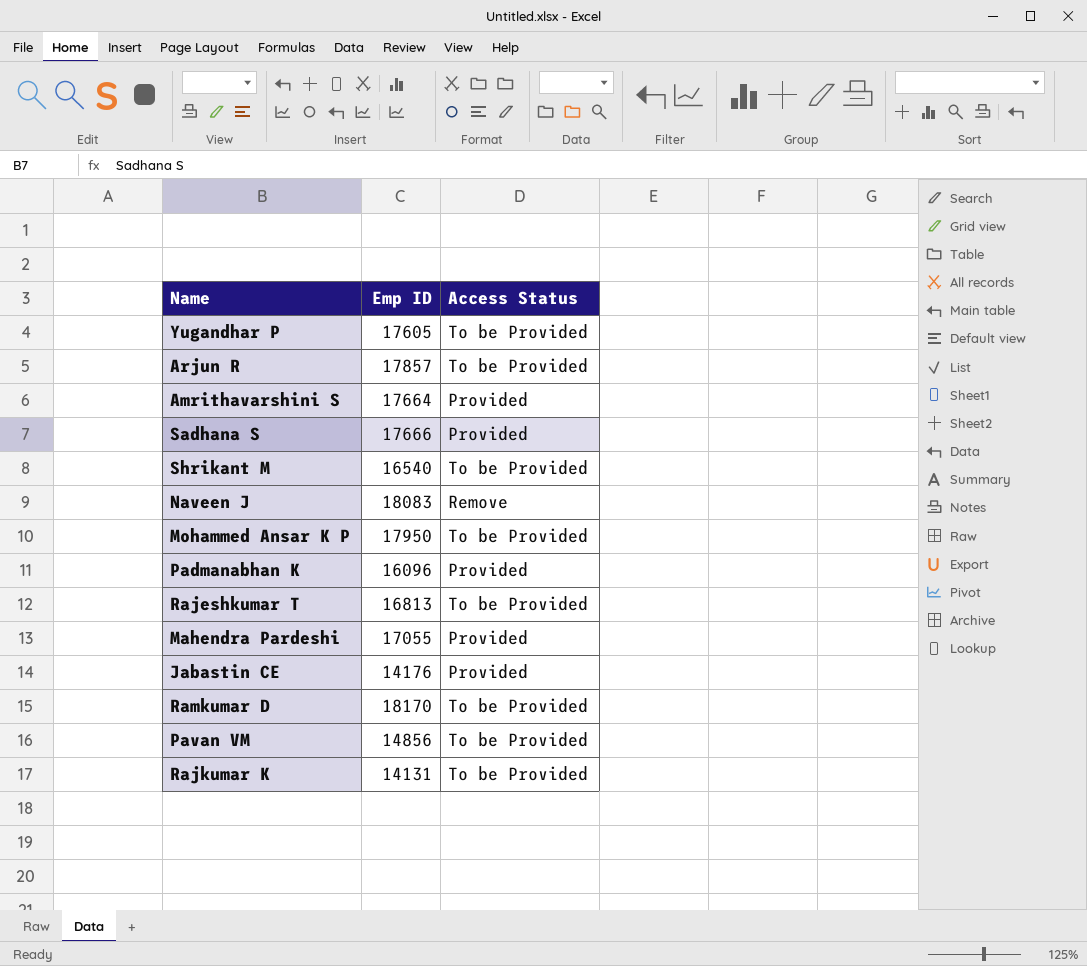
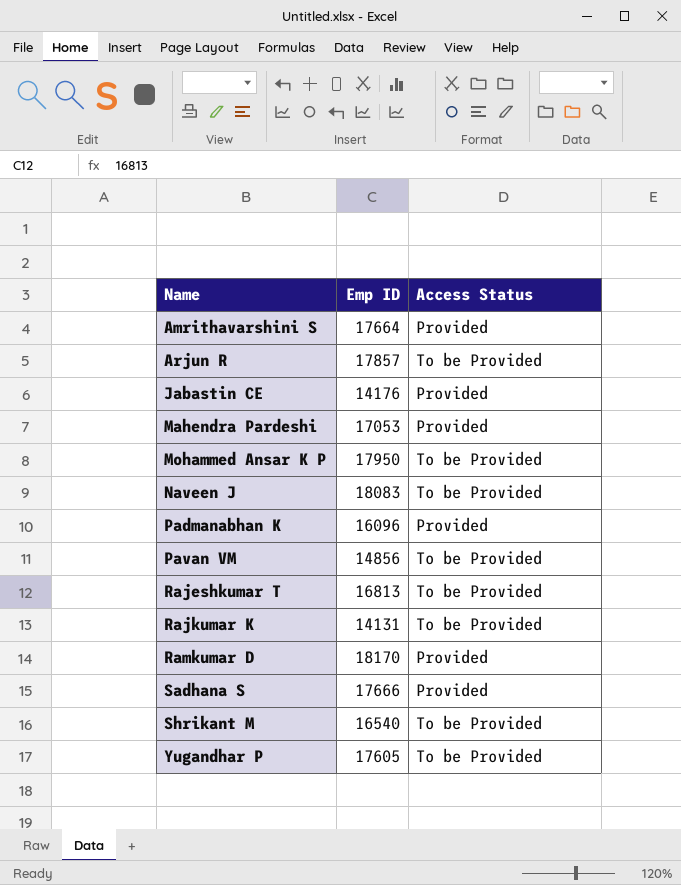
row order: none -> Name ascending
Mahendra Pardeshi | Emp ID: 17055 -> 17053
Naveen J | Access Status: Remove -> To be Provided
Ramkumar D | Access Status: To be Provided -> Provided

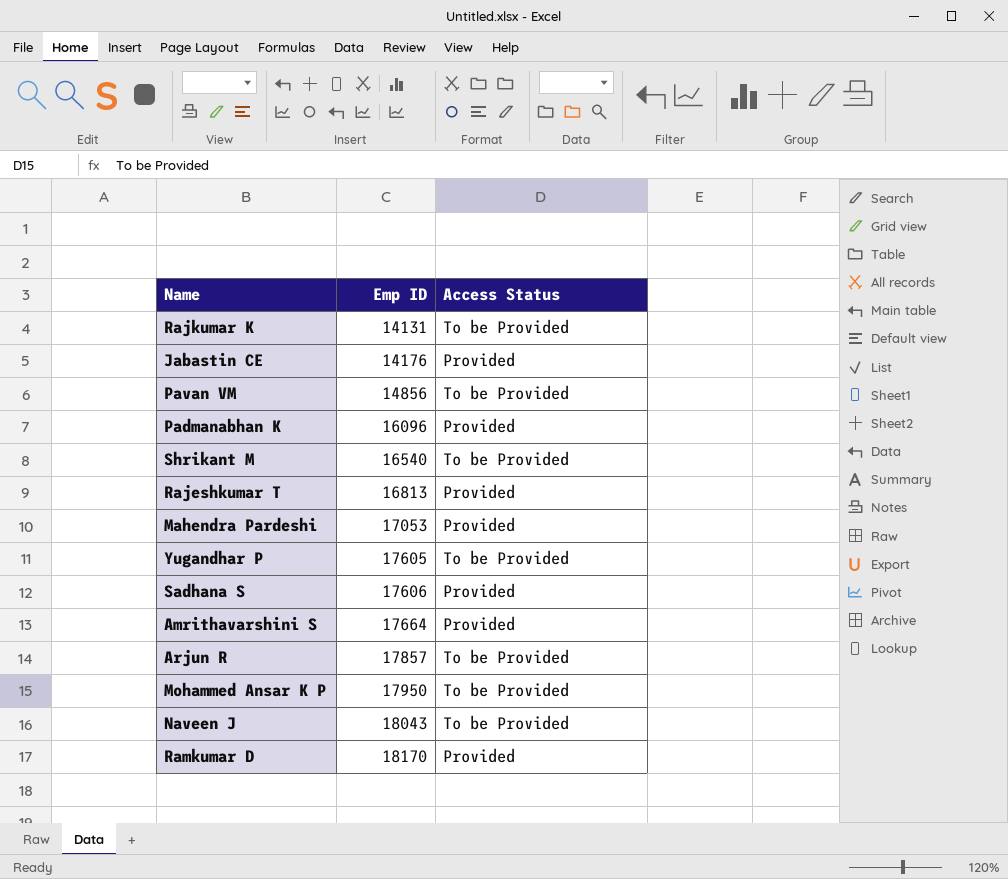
row order: Name ascending -> Emp ID ascending
Rajeshkumar T | Access Status: To be Provided -> Provided
Sadhana S | Emp ID: 17666 -> 17606
Naveen J | Emp ID: 18083 -> 18043

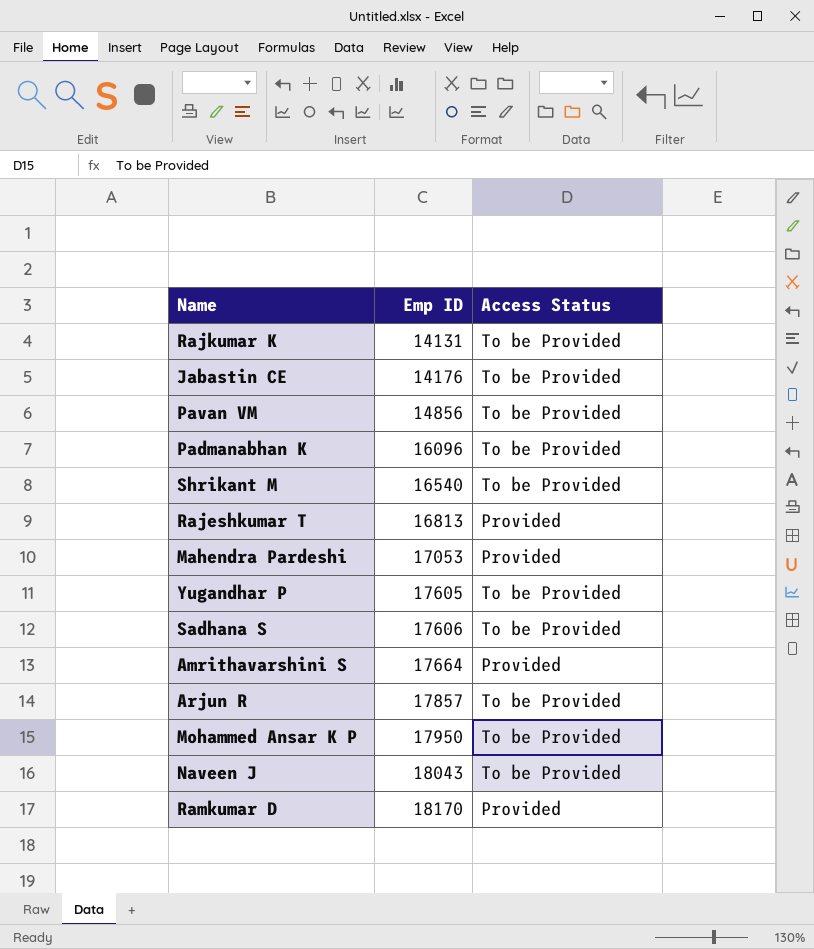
Jabastin CE | Access Status: Provided -> To be Provided
Padmanabhan K | Access Status: Provided -> To be Provided
Sadhana S | Access Status: Provided -> To be Provided

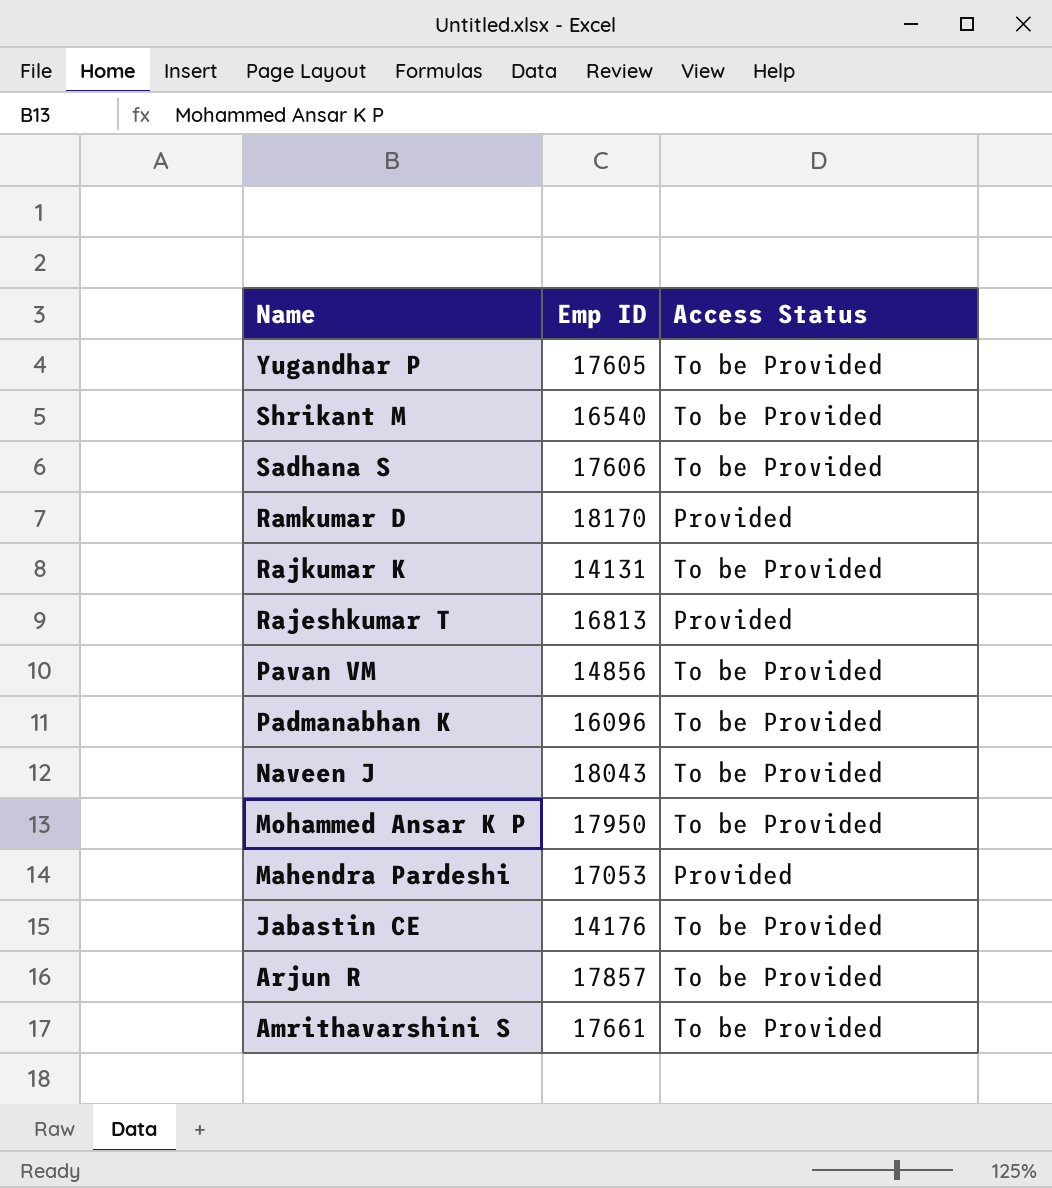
row order: Emp ID ascending -> Name descending
Amrithavarshini S | Emp ID: 17664 -> 17661
Amrithavarshini S | Access Status: Provided -> To be Provided

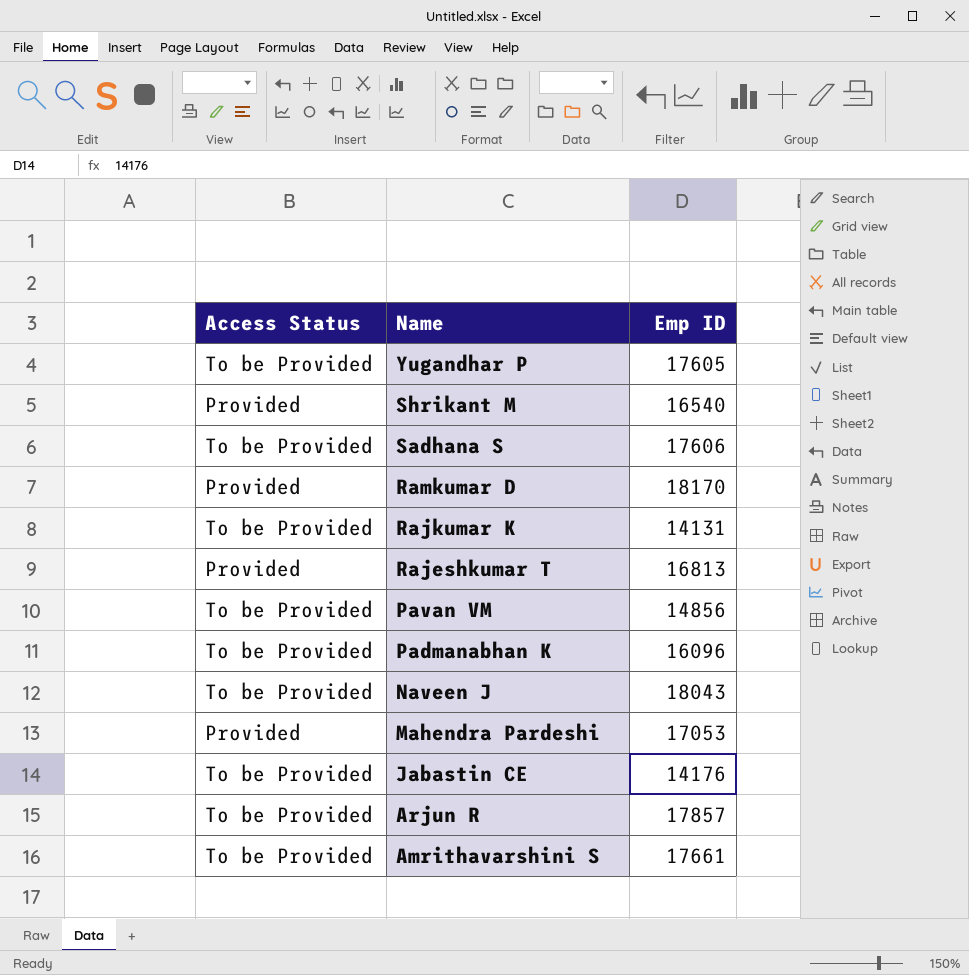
column Access Status | position: 3 -> 1
row Mohammed Ansar K P: 17950 | To be Provided -> none
Shrikant M | Access Status: To be Provided -> Provided

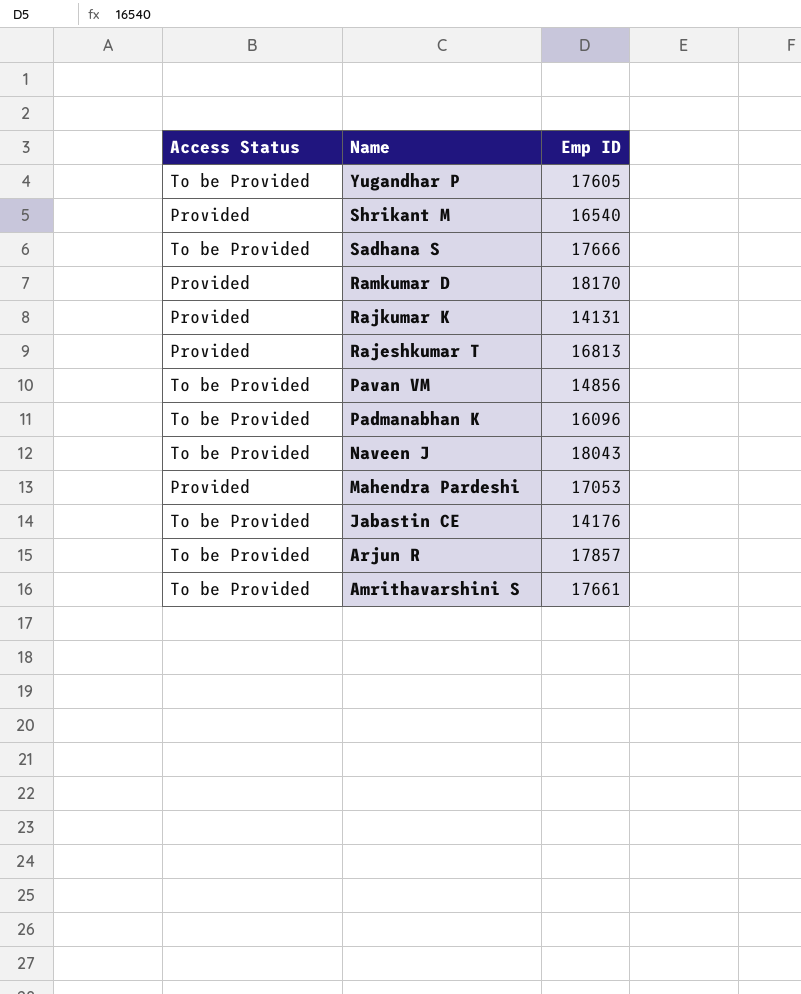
Sadhana S | Emp ID: 17606 -> 17666
Rajkumar K | Access Status: To be Provided -> Provided

